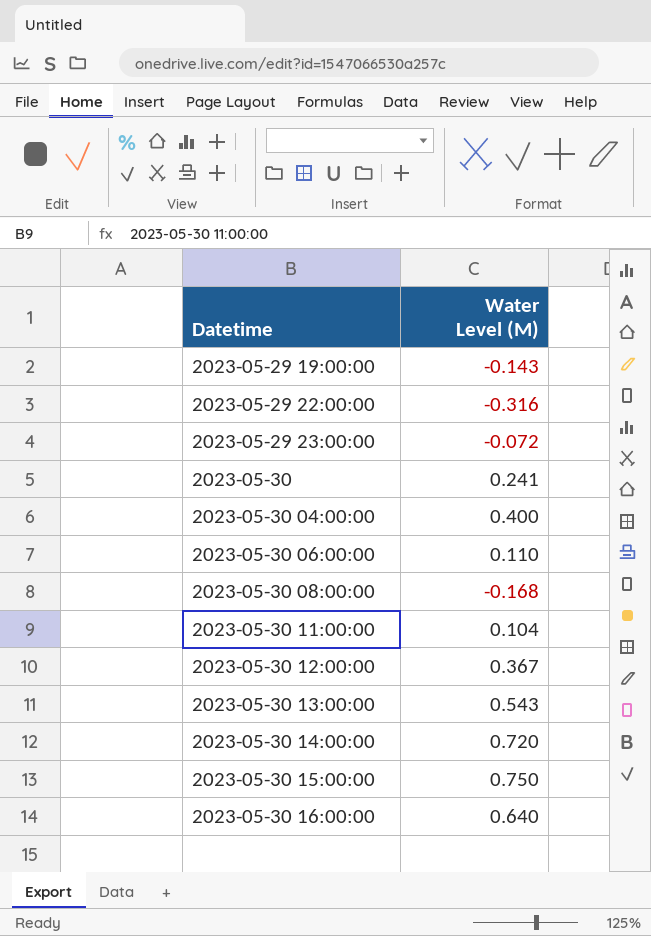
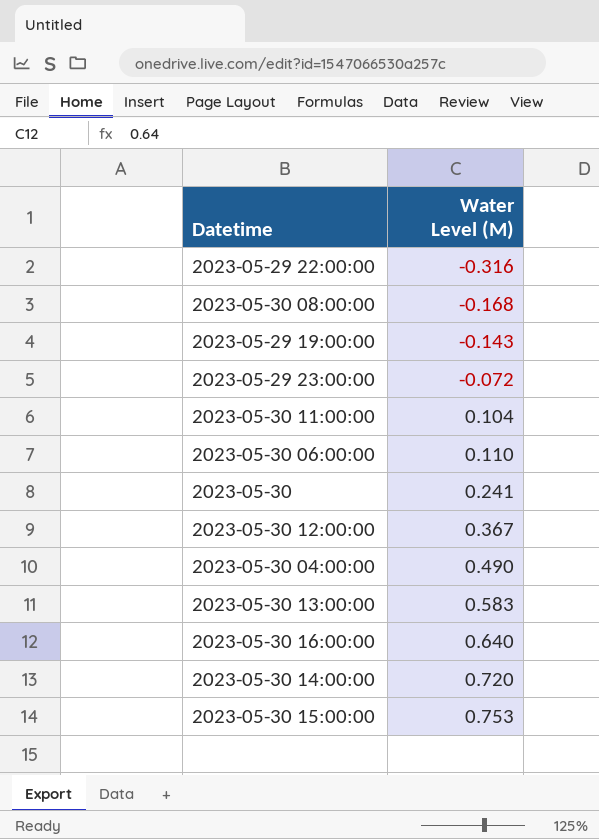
row order: Datetime ascending -> Water Level (M) ascending
2023-05-30 04:00:00 | Water Level (M): 0.400 -> 0.490
2023-05-30 13:00:00 | Water Level (M): 0.543 -> 0.583
2023-05-30 15:00:00 | Water Level (M): 0.750 -> 0.753

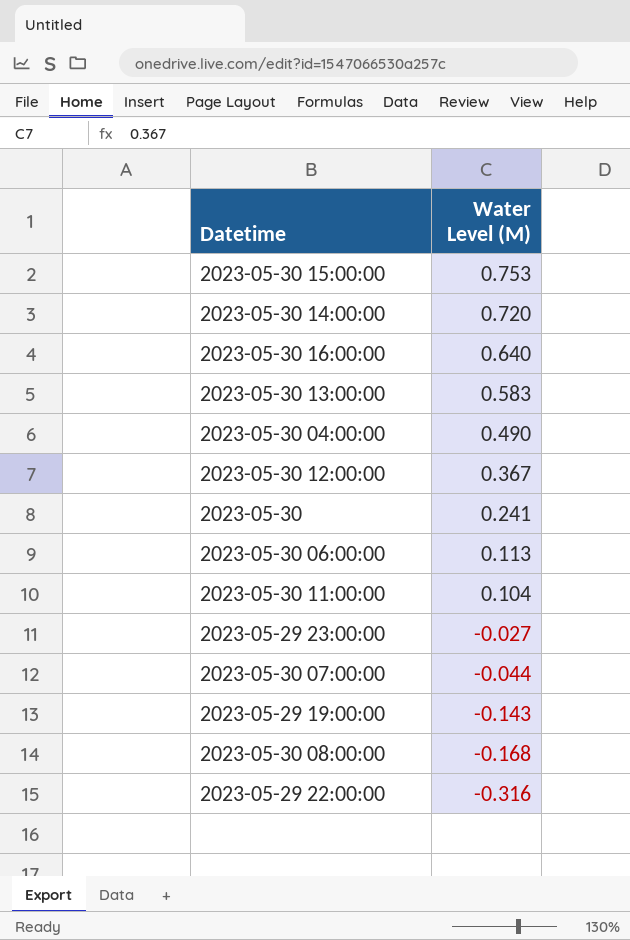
row order: Water Level (M) ascending -> Water Level (M) descending
2023-05-30 06:00:00 | Water Level (M): 0.110 -> 0.113
2023-05-29 23:00:00 | Water Level (M): -0.072 -> -0.027
row 2023-05-30 07:00:00: none -> -0.044

